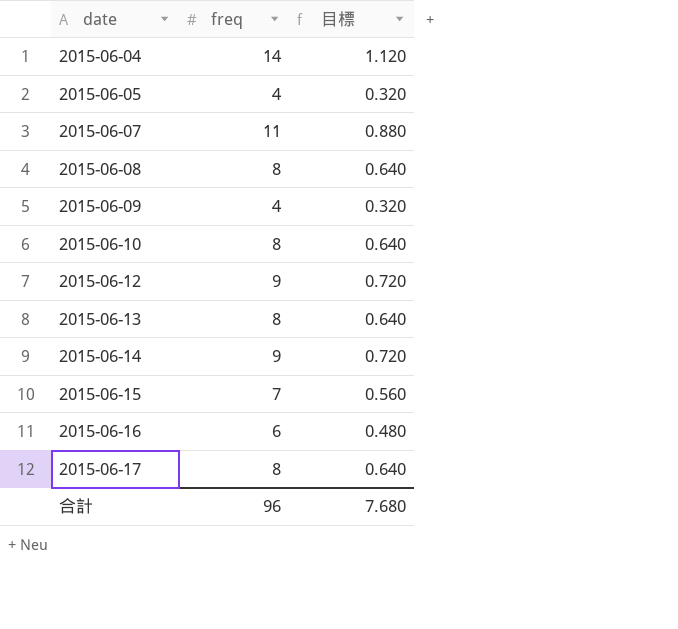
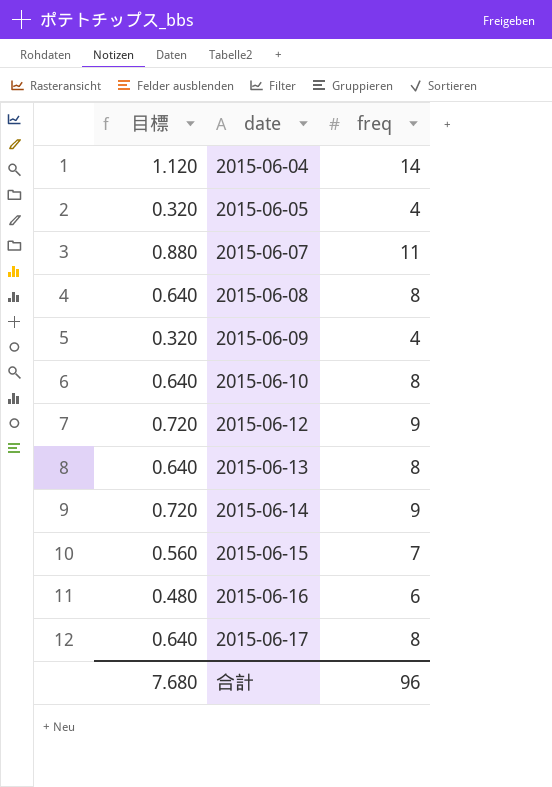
column 目標 | position: 3 -> 1

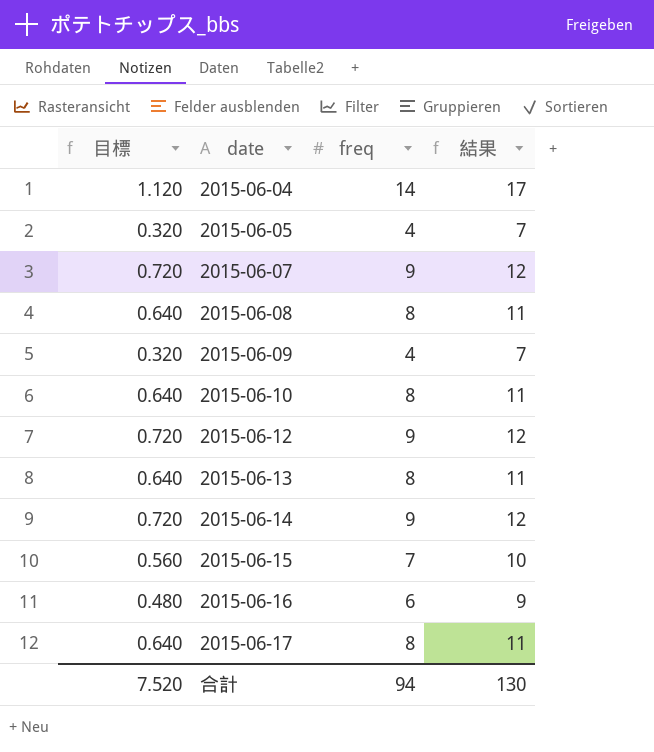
column 結果 | formula: none -> [freq] + 3
2015-06-07 | 目標: 0.880 -> 0.720
2015-06-07 | freq: 11 -> 9
合計 | 目標: 7.680 -> 7.520
合計 | freq: 96 -> 94

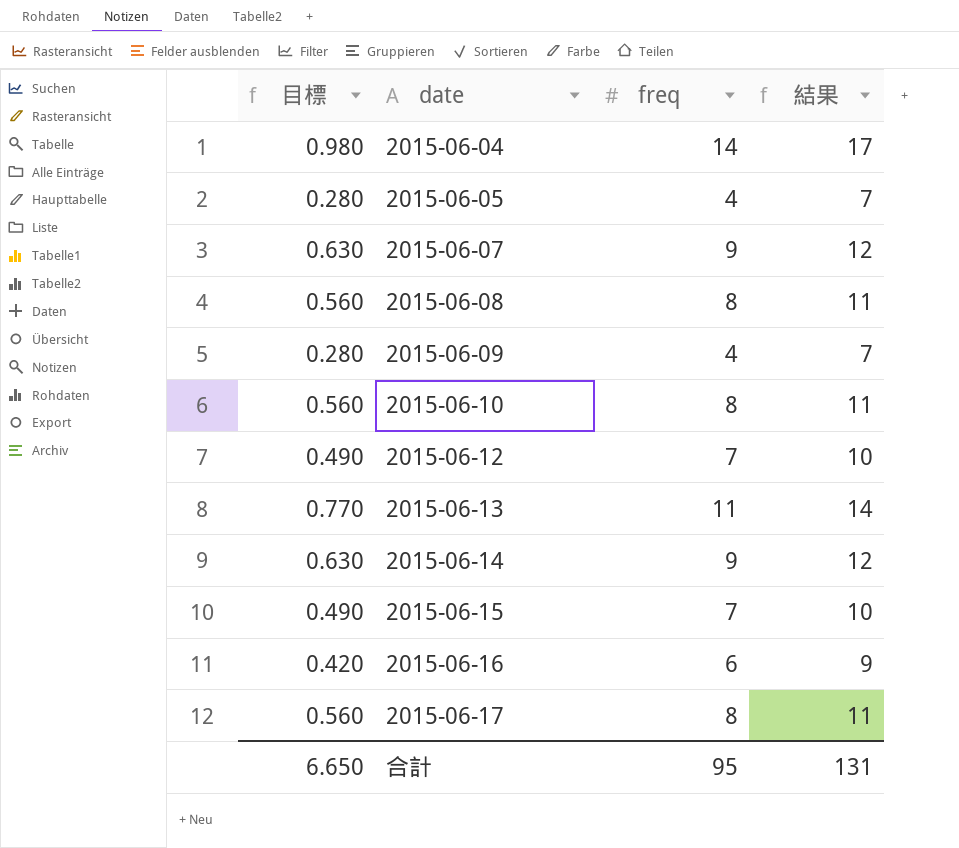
column 目標 | formula: [freq] * 0.08 -> [freq] * 0.07
2015-06-12 | freq: 9 -> 7
2015-06-12 | 結果: 12 -> 10
2015-06-13 | freq: 8 -> 11
2015-06-13 | 結果: 11 -> 14
合計 | 目標: 7.520 -> 6.650
合計 | freq: 94 -> 95
合計 | 結果: 130 -> 131

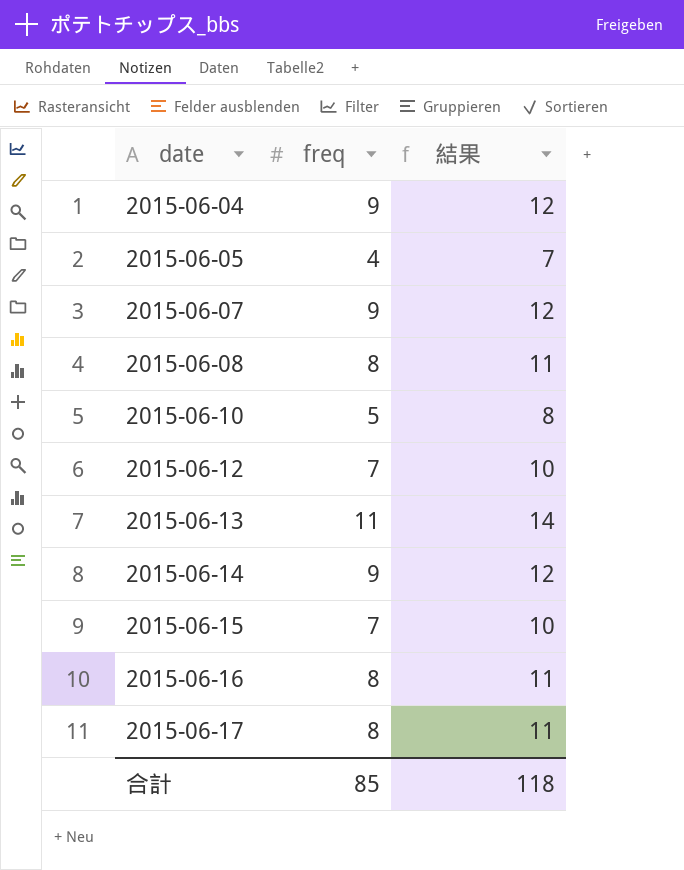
column 目標 | formula: [freq] * 0.07 -> none
row 2015-06-09: 0.280 | 4 | 7 -> none
2015-06-04 | freq: 14 -> 9
2015-06-04 | 結果: 17 -> 12
2015-06-10 | freq: 8 -> 5
2015-06-10 | 結果: 11 -> 8
2015-06-16 | freq: 6 -> 8
2015-06-16 | 結果: 9 -> 11
合計 | freq: 95 -> 85
合計 | 結果: 131 -> 118

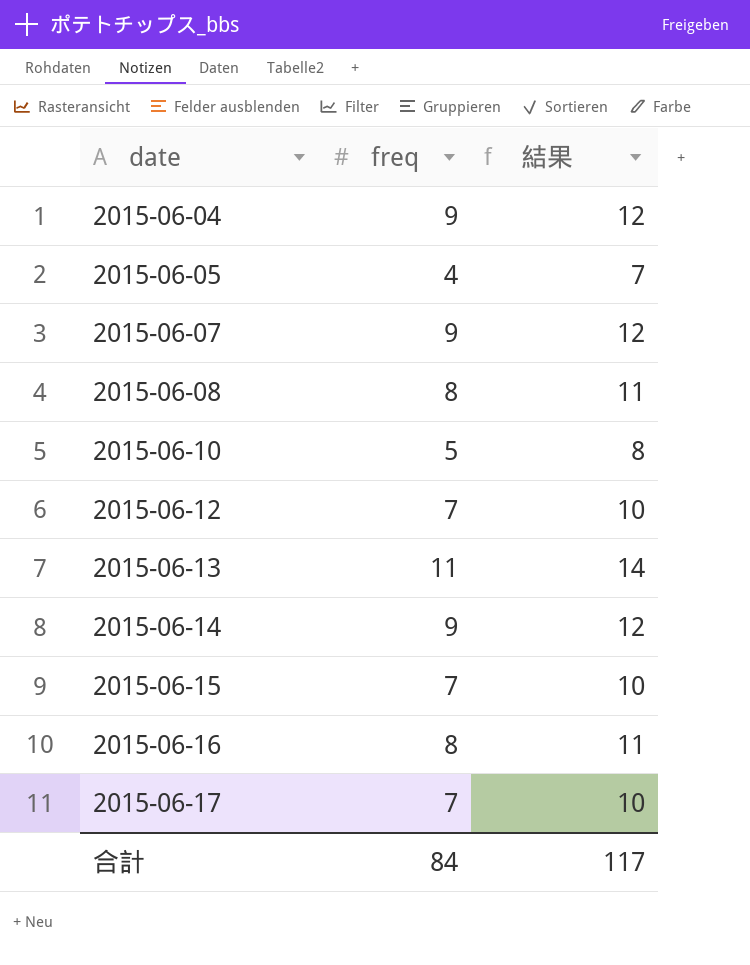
2015-06-17 | freq: 8 -> 7
2015-06-17 | 結果: 11 -> 10
合計 | freq: 85 -> 84
合計 | 結果: 118 -> 117

